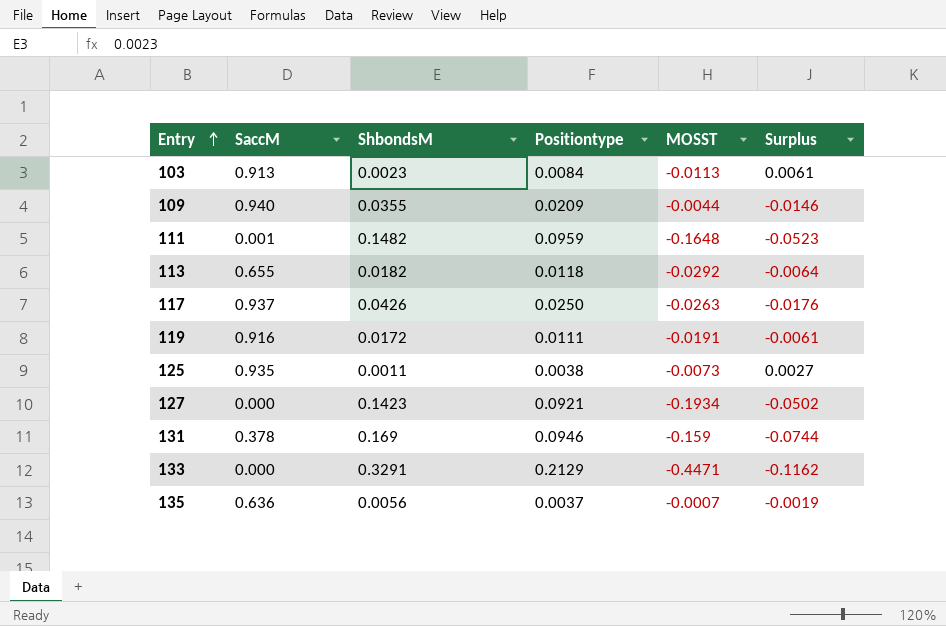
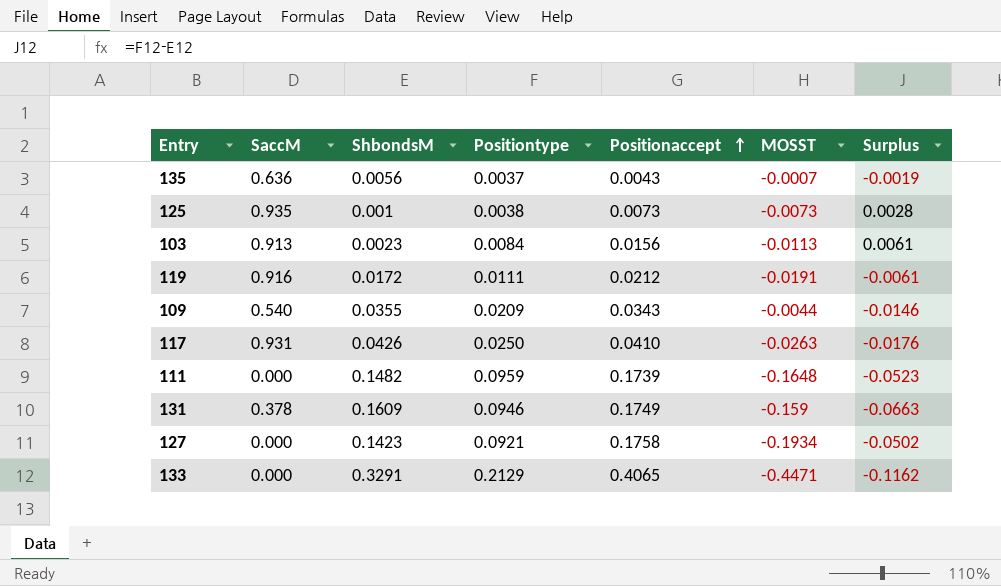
row order: Entry ascending -> Positionaccept ascending
column Positionaccept | position: none -> 5
row 113: 0.655 | 0.0182 | 0.0118 | -0.0292 | -0.0064 -> none
125 | ShbondsM: 0.0011 -> 0.001
125 | Surplus: 0.0027 -> 0.0028
109 | SaccM: 0.940 -> 0.540
117 | SaccM: 0.937 -> 0.931
111 | SaccM: 0.001 -> 0.000
131 | ShbondsM: 0.169 -> 0.1609
131 | Surplus: -0.0744 -> -0.0663

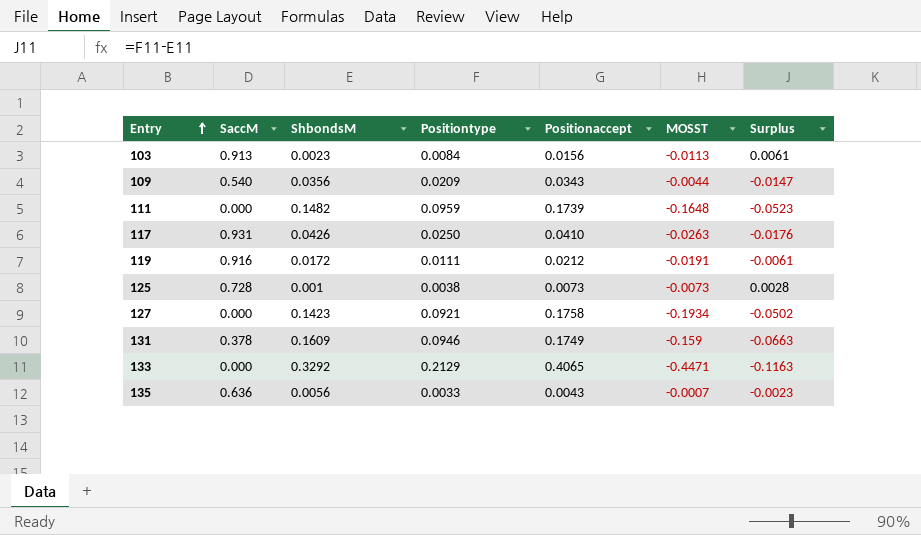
row order: Positionaccept ascending -> Entry ascending
109 | ShbondsM: 0.0355 -> 0.0356
109 | Surplus: -0.0146 -> -0.0147
125 | SaccM: 0.935 -> 0.728
133 | ShbondsM: 0.3291 -> 0.3292
133 | Surplus: -0.1162 -> -0.1163
135 | Positiontype: 0.0037 -> 0.0033
135 | Surplus: -0.0019 -> -0.0023

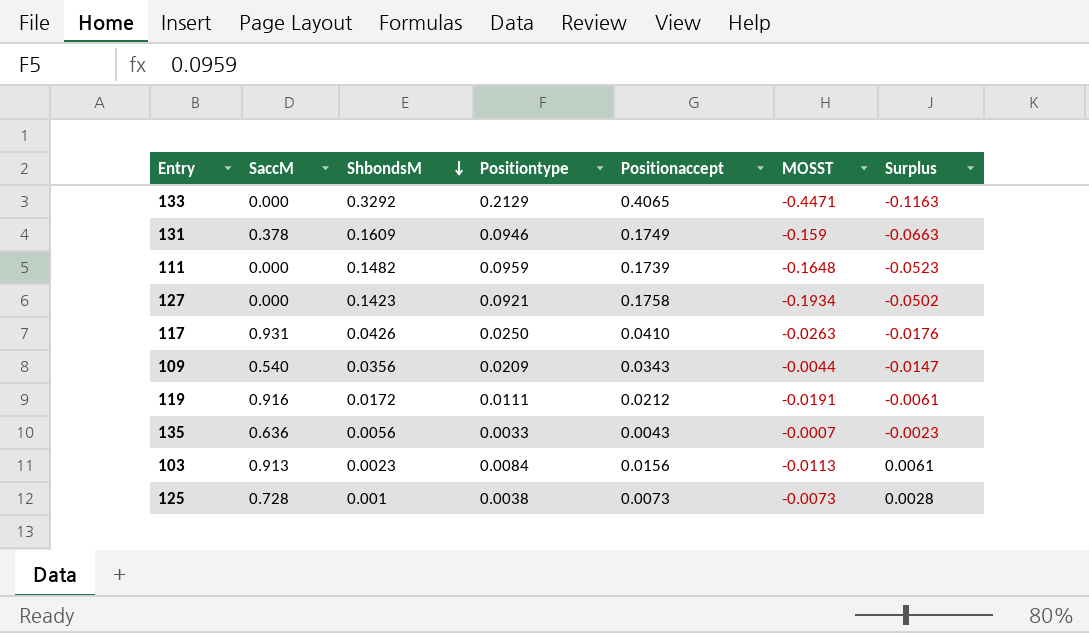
row order: Entry ascending -> ShbondsM descending

